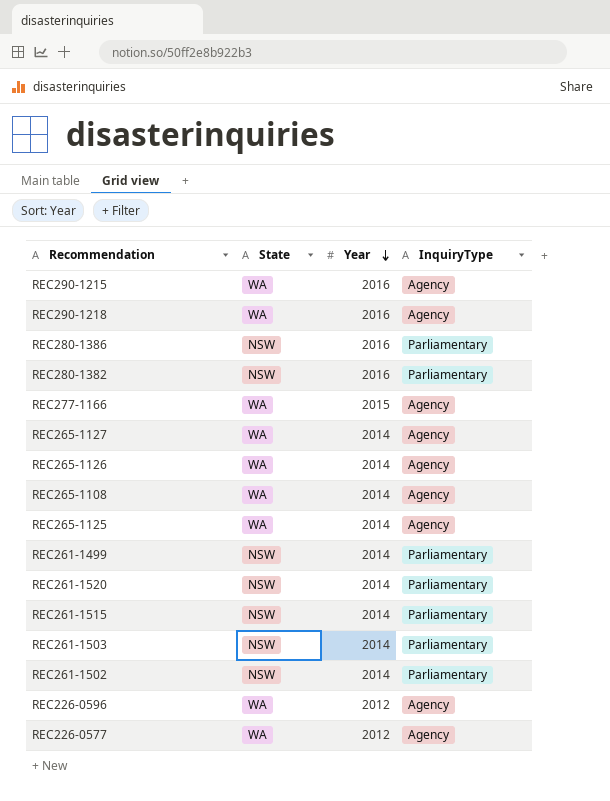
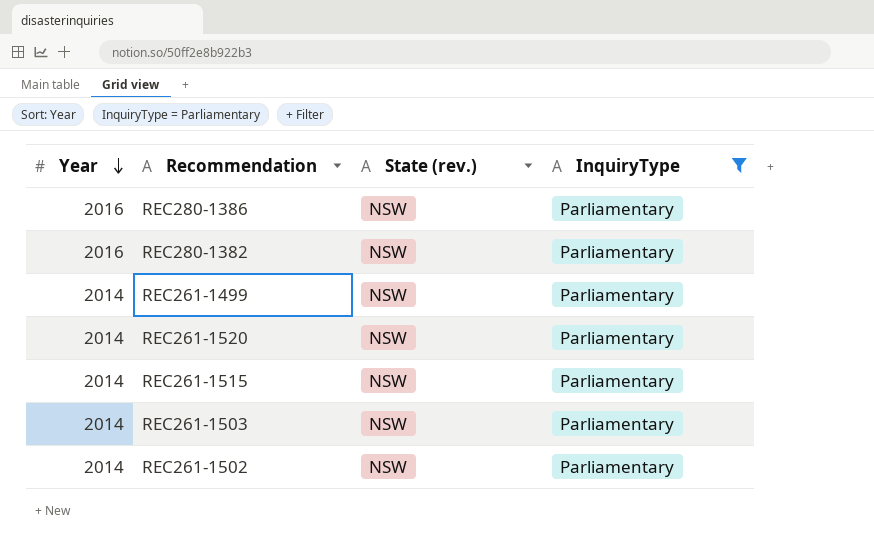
filter: none -> InquiryType = Parliamentary
column Year | position: 3 -> 1
column name: State -> State (rev.)

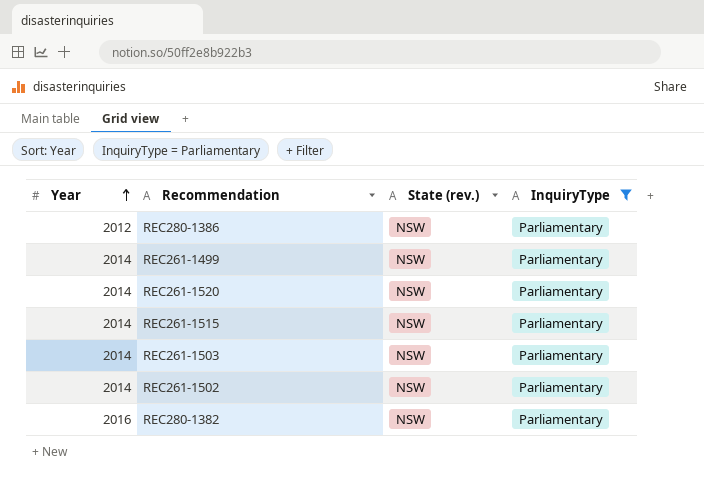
row order: Year descending -> Year ascending
REC280-1386 | Year: 2016 -> 2012

